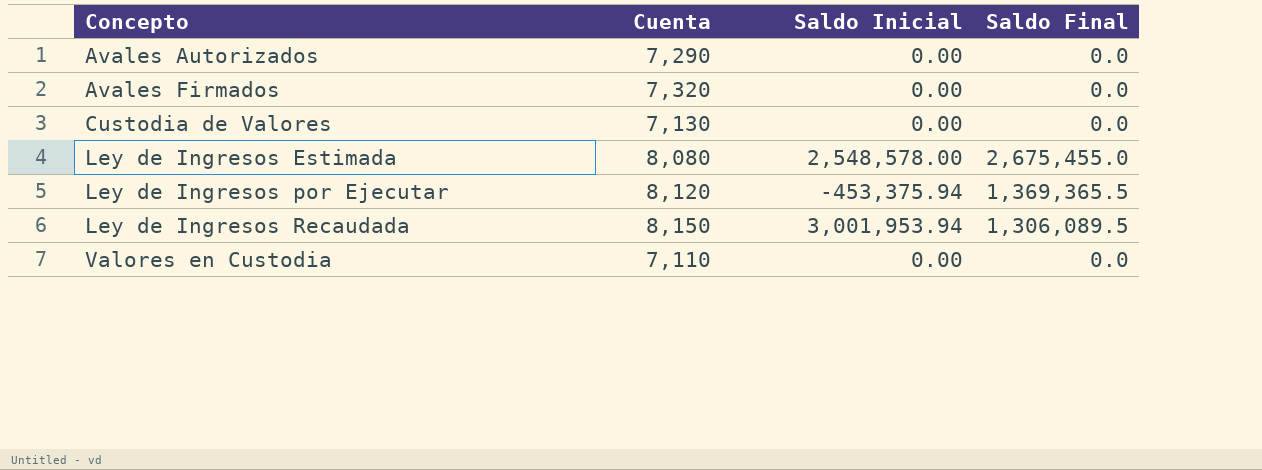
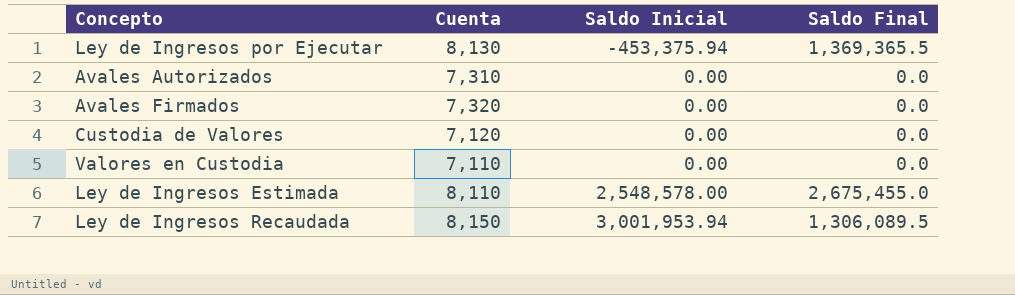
row order: Concepto ascending -> Saldo Inicial ascending
Ley de Ingresos por Ejecutar | Cuenta: 8,120 -> 8,130
Avales Autorizados | Cuenta: 7,290 -> 7,310
Custodia de Valores | Cuenta: 7,130 -> 7,120
Ley de Ingresos Estimada | Cuenta: 8,080 -> 8,110

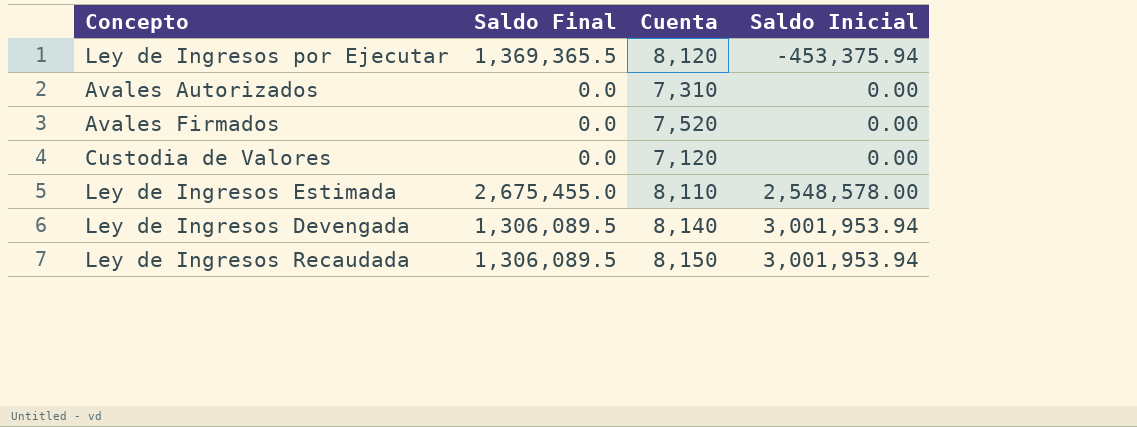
column Saldo Final | position: 4 -> 2
row Valores en Custodia: 7,110 | 0.00 | 0.0 -> none
Ley de Ingresos por Ejecutar | Cuenta: 8,130 -> 8,120
Avales Firmados | Cuenta: 7,320 -> 7,520
row Ley de Ingresos Devengada: none -> 1,306,089.5 | 8,140 | 3,001,953.94

